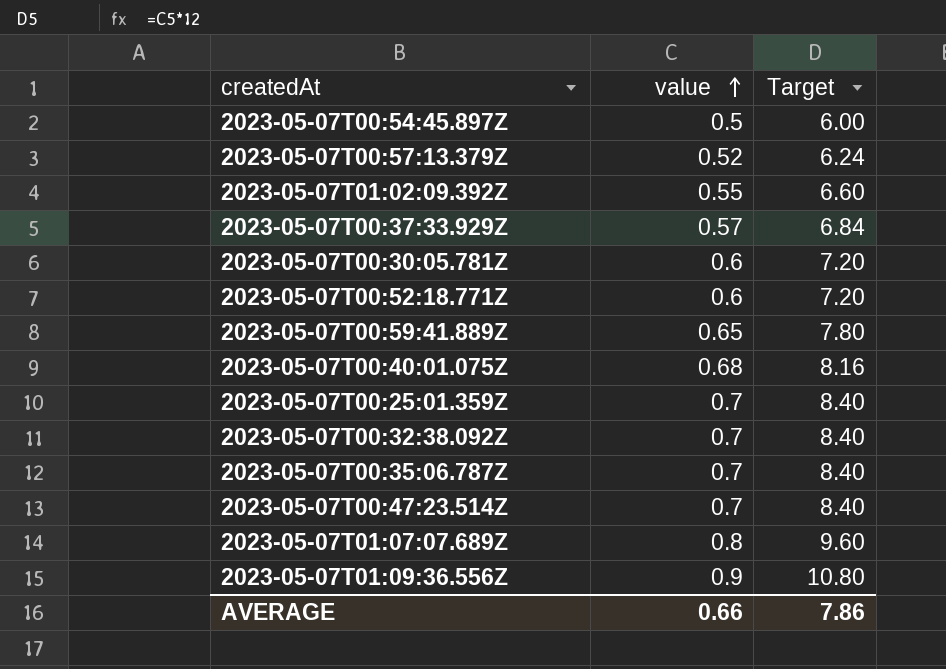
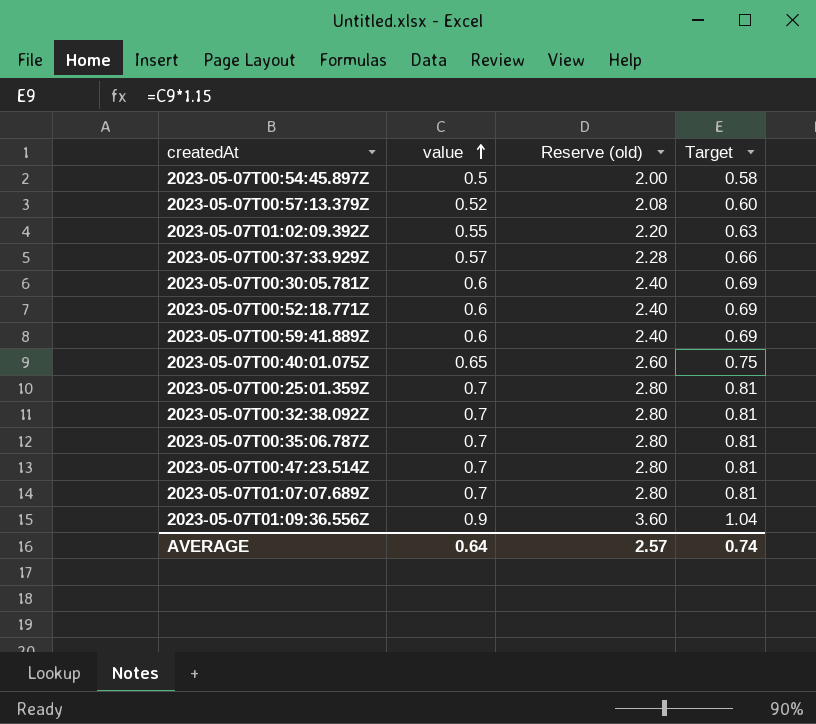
column Reserve (old) | formula: none -> [value] * 4
column Target | formula: [value] * 12 -> [value] * 1.15
2023-05-07T00:59:41.889Z | value: 0.65 -> 0.6
2023-05-07T00:40:01.075Z | value: 0.68 -> 0.65
2023-05-07T01:07:07.689Z | value: 0.8 -> 0.7
AVERAGE | value: 0.66 -> 0.64
AVERAGE | Target: 7.86 -> 0.74

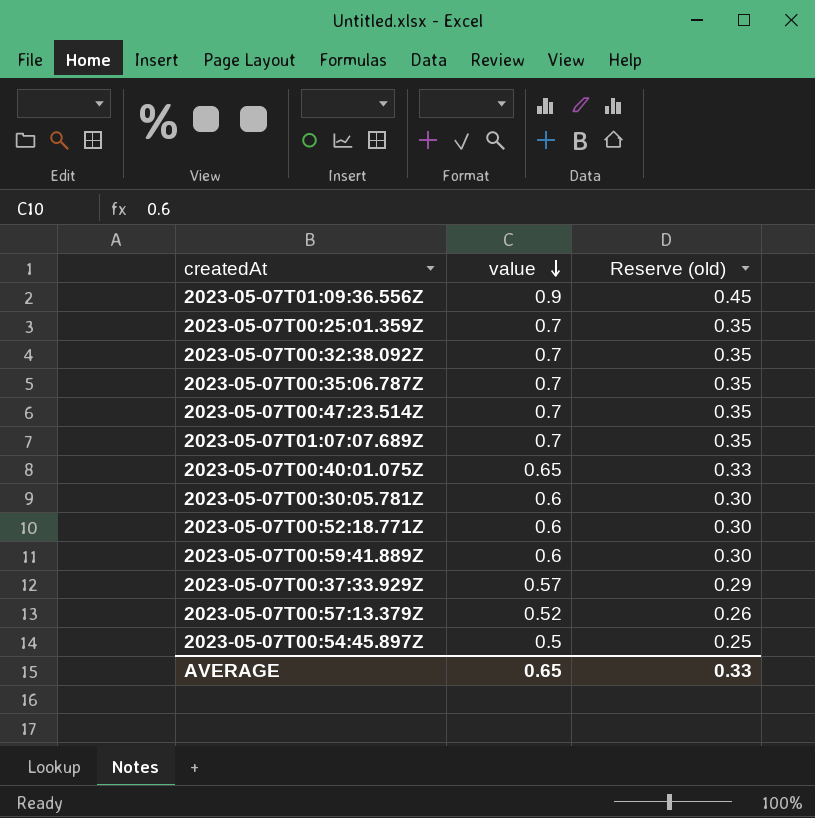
row order: value ascending -> value descending
column Target | formula: [value] * 1.15 -> none
column Reserve (old) | formula: [value] * 4 -> [value] * 0.5
row 2023-05-07T01:02:09.392Z: 0.55 | 2.20 | 0.63 -> none
AVERAGE | value: 0.64 -> 0.65
AVERAGE | Reserve (old): 2.57 -> 0.33

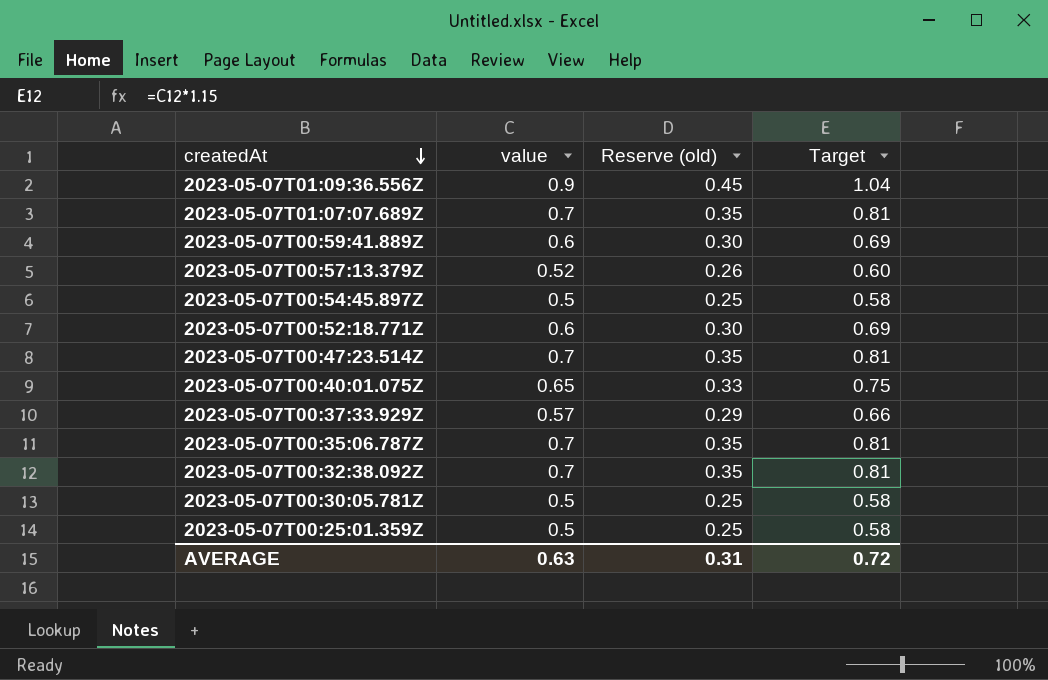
row order: value descending -> createdAt descending
column Target | formula: none -> [value] * 1.15
2023-05-07T00:30:05.781Z | value: 0.6 -> 0.5
2023-05-07T00:30:05.781Z | Reserve (old): 0.30 -> 0.25
2023-05-07T00:25:01.359Z | value: 0.7 -> 0.5
2023-05-07T00:25:01.359Z | Reserve (old): 0.35 -> 0.25
AVERAGE | value: 0.65 -> 0.63
AVERAGE | Reserve (old): 0.33 -> 0.31

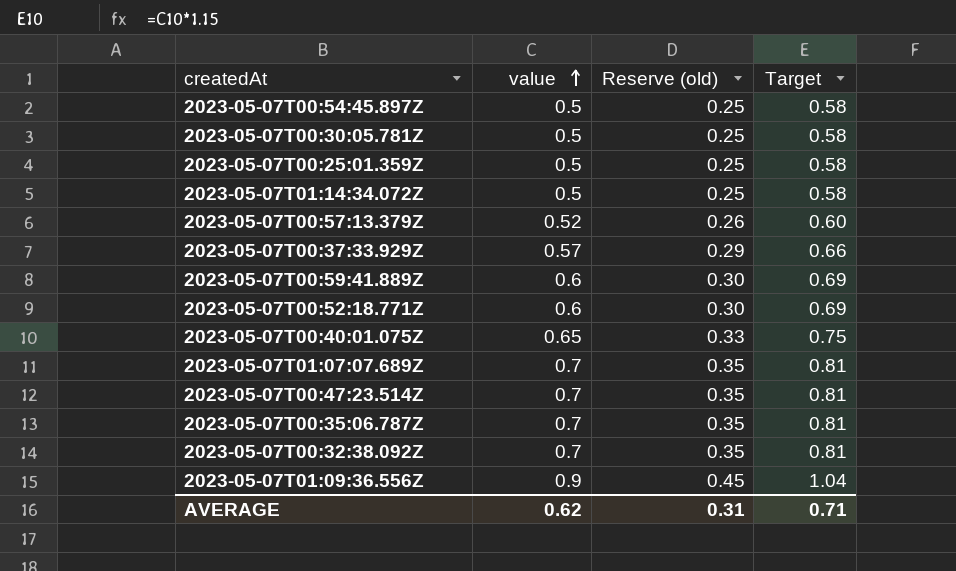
row order: createdAt descending -> value ascending
row 2023-05-07T01:14:34.072Z: none -> 0.5 | 0.25 | 0.58
AVERAGE | value: 0.63 -> 0.62
AVERAGE | Target: 0.72 -> 0.71

